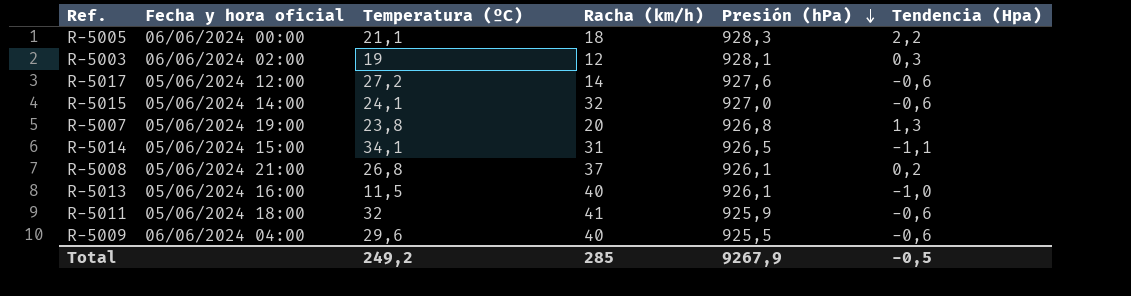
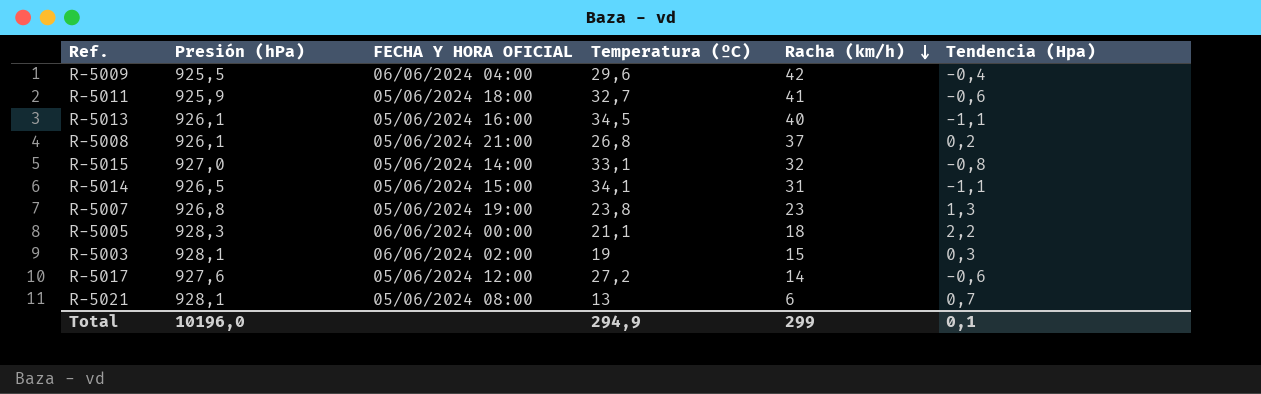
row order: Presión (hPa) descending -> Racha (km/h) descending
column Presión (hPa) | position: 5 -> 2
column name: Fecha y hora oficial -> FECHA Y HORA OFICIAL
R-5009 | Racha (km/h): 40 -> 42
R-5009 | Tendencia (Hpa): -0,6 -> -0,4
R-5011 | Temperatura (ºC): 32 -> 32,7
R-5013 | Temperatura (ºC): 11,5 -> 34,5
R-5013 | Tendencia (Hpa): -1,0 -> -1,1
R-5015 | Temperatura (ºC): 24,1 -> 33,1
R-5015 | Tendencia (Hpa): -0,6 -> -0,8
R-5007 | Racha (km/h): 20 -> 23
R-5003 | Racha (km/h): 12 -> 15
row R-5021: none -> 928,1 | 05/06/2024 08:00 | 13 | 6 | 0,7
Total | Presión (hPa): 9267,9 -> 10196,0
Total | Temperatura (ºC): 249,2 -> 294,9
Total | Racha (km/h): 285 -> 299
Total | Tendencia (Hpa): -0,5 -> 0,1

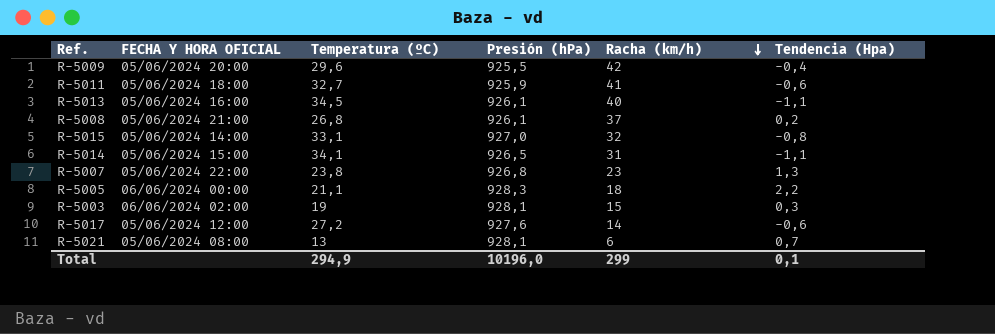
column Presión (hPa) | position: 2 -> 4
R-5009 | FECHA Y HORA OFICIAL: 06/06/2024 04:00 -> 05/06/2024 20:00
R-5007 | FECHA Y HORA OFICIAL: 05/06/2024 19:00 -> 05/06/2024 22:00

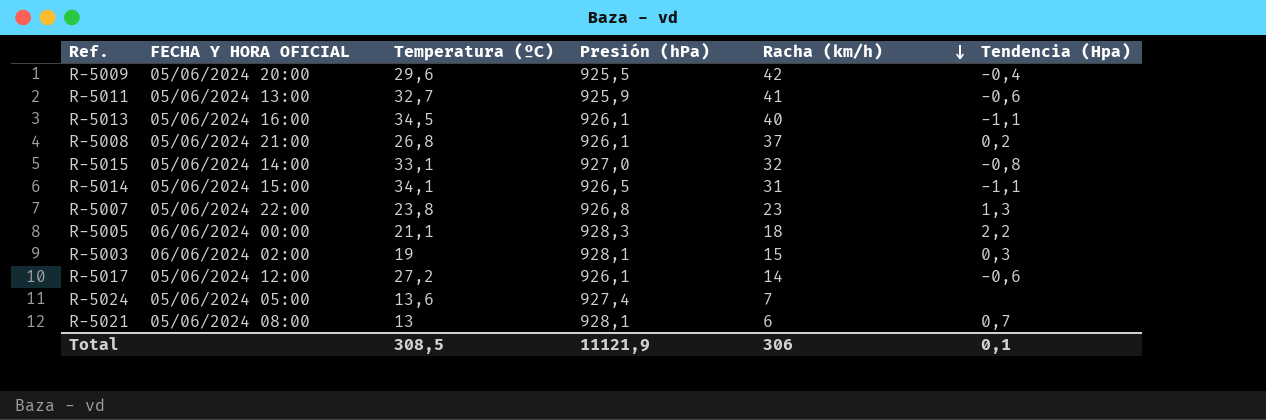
R-5011 | FECHA Y HORA OFICIAL: 05/06/2024 18:00 -> 05/06/2024 13:00
R-5017 | Presión (hPa): 927,6 -> 926,1
row R-5024: none -> 05/06/2024 05:00 | 13,6 | 927,4 | 7 | none
Total | Temperatura (ºC): 294,9 -> 308,5
Total | Presión (hPa): 10196,0 -> 11121,9
Total | Racha (km/h): 299 -> 306

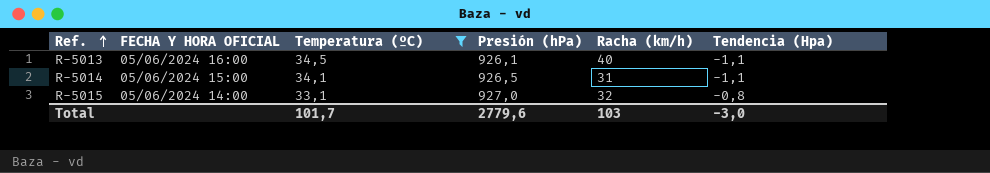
filter: none -> Temperatura (ºC) >= 33,1
row order: Racha (km/h) descending -> Ref. ascending
Total | Temperatura (ºC): 308,5 -> 101,7
Total | Presión (hPa): 11121,9 -> 2779,6
Total | Racha (km/h): 306 -> 103
Total | Tendencia (Hpa): 0,1 -> -3,0

